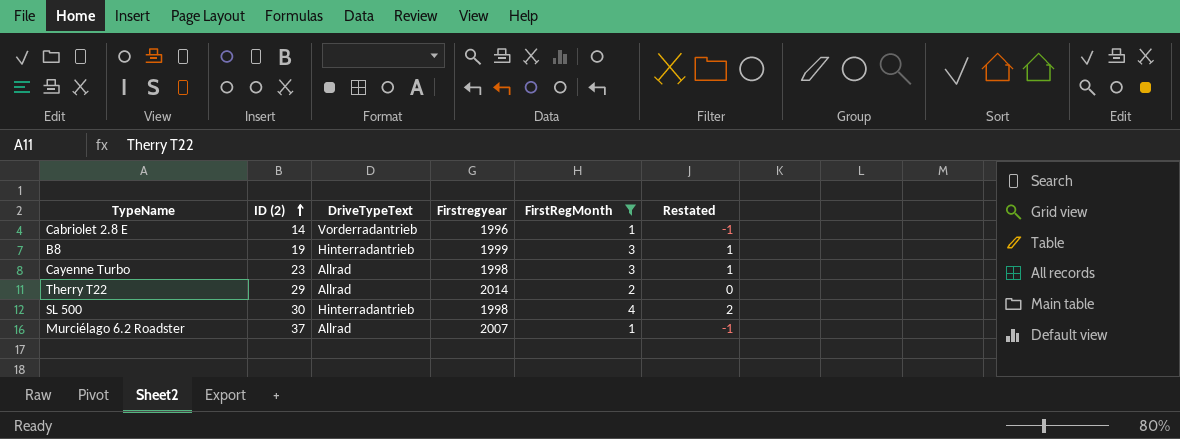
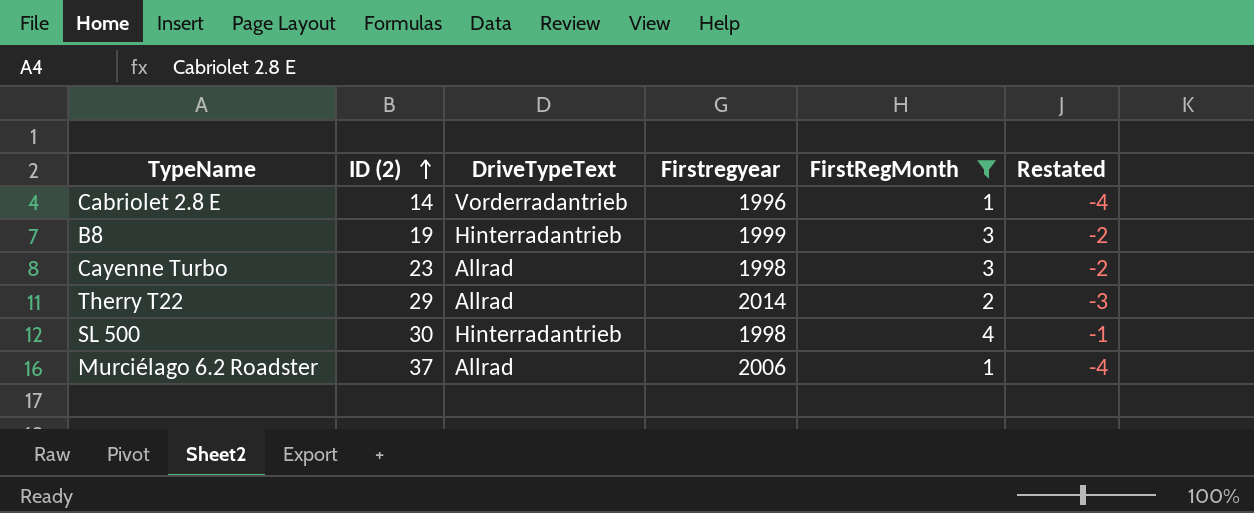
column Restated | formula: [FirstRegMonth] - 2 -> [FirstRegMonth] - 5
Murciélago 6.2 Roadster | Firstregyear: 2007 -> 2006

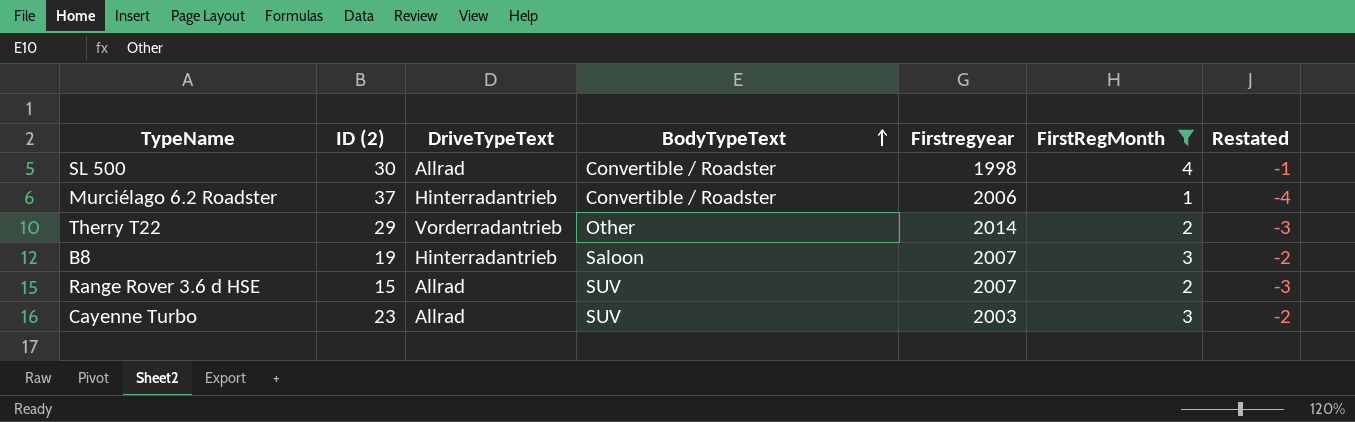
row order: ID (2) ascending -> BodyTypeText ascending
column BodyTypeText | position: none -> 4
row Cabriolet 2.8 E: 14 | Vorderradantrieb | 1996 | 1 | -4 -> none
SL 500 | DriveTypeText: Hinterradantrieb -> Allrad
Murciélago 6.2 Roadster | DriveTypeText: Allrad -> Hinterradantrieb
Therry T22 | DriveTypeText: Allrad -> Vorderradantrieb
B8 | Firstregyear: 1999 -> 2007
row Range Rover 3.6 d HSE: none -> 15 | Allrad | SUV | 2007 | 2 | -3
Cayenne Turbo | Firstregyear: 1998 -> 2003

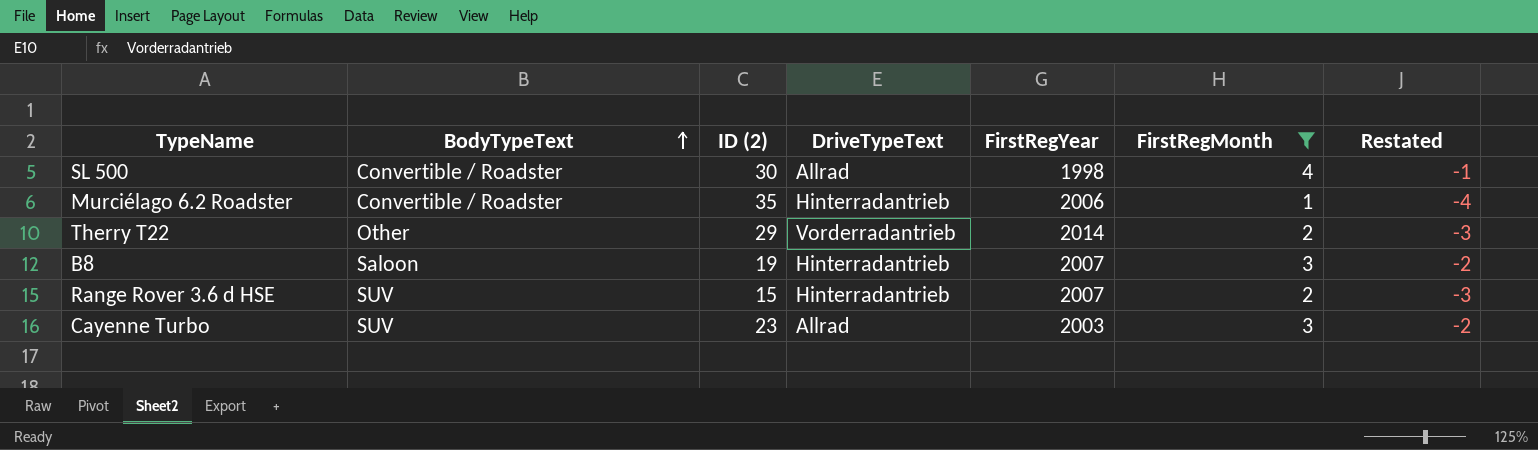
column BodyTypeText | position: 4 -> 2
column name: Firstregyear -> FirstRegYear
Murciélago 6.2 Roadster | ID (2): 37 -> 35
Range Rover 3.6 d HSE | DriveTypeText: Allrad -> Hinterradantrieb

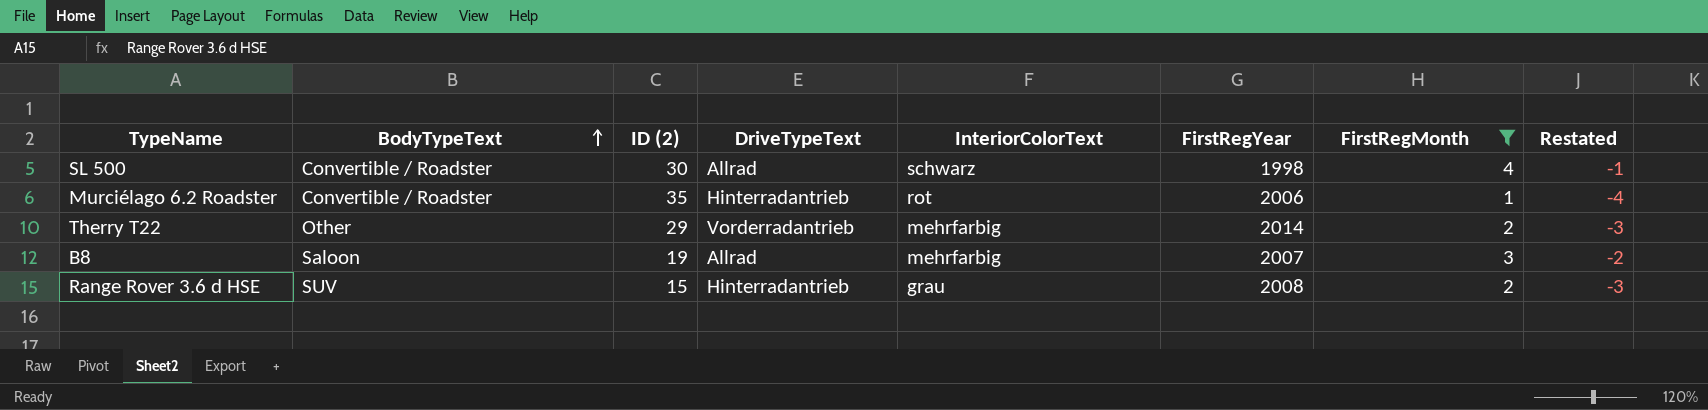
column InteriorColorText | position: none -> 5
row Cayenne Turbo: SUV | 23 | Allrad | 2003 | 3 | -2 -> none
B8 | DriveTypeText: Hinterradantrieb -> Allrad
Range Rover 3.6 d HSE | FirstRegYear: 2007 -> 2008

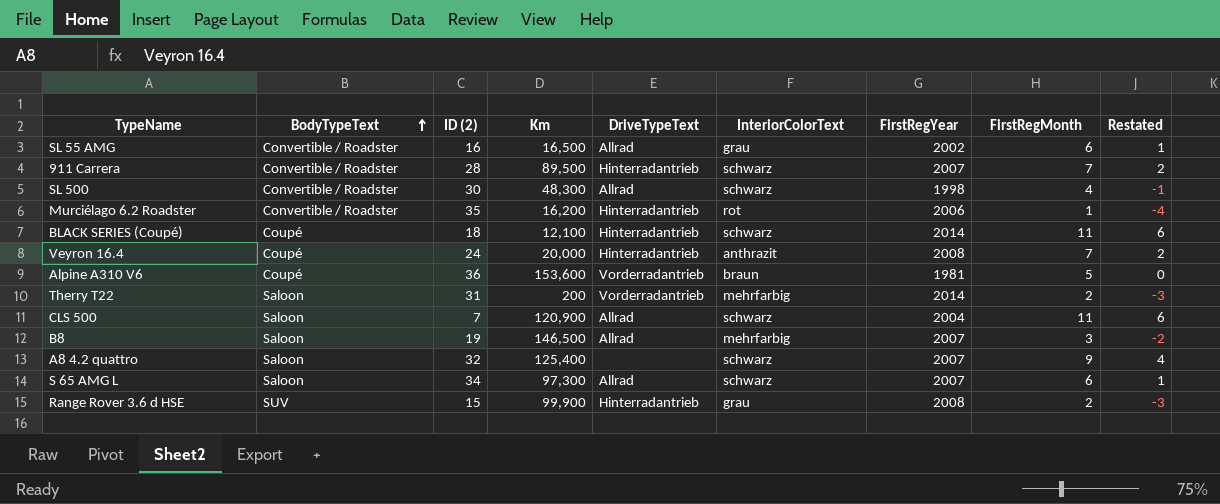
filter: FirstRegMonth <= 4 -> none
column Km | position: none -> 4
Therry T22 | BodyTypeText: Other -> Saloon
Therry T22 | ID (2): 29 -> 31

